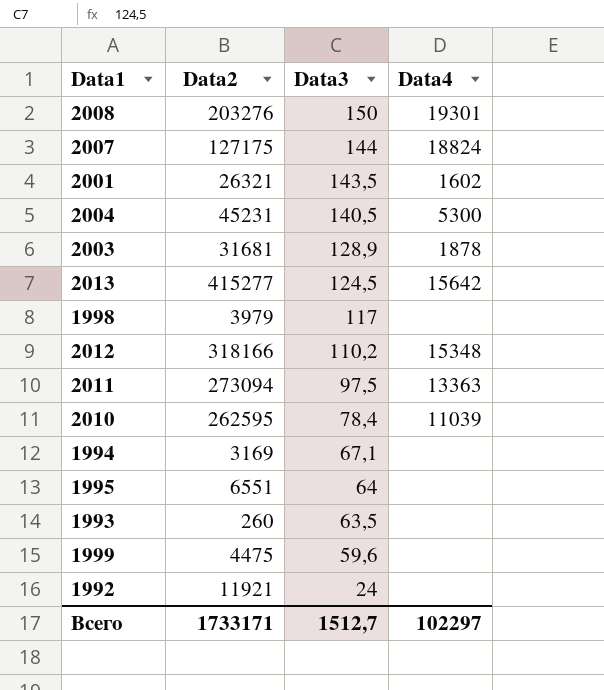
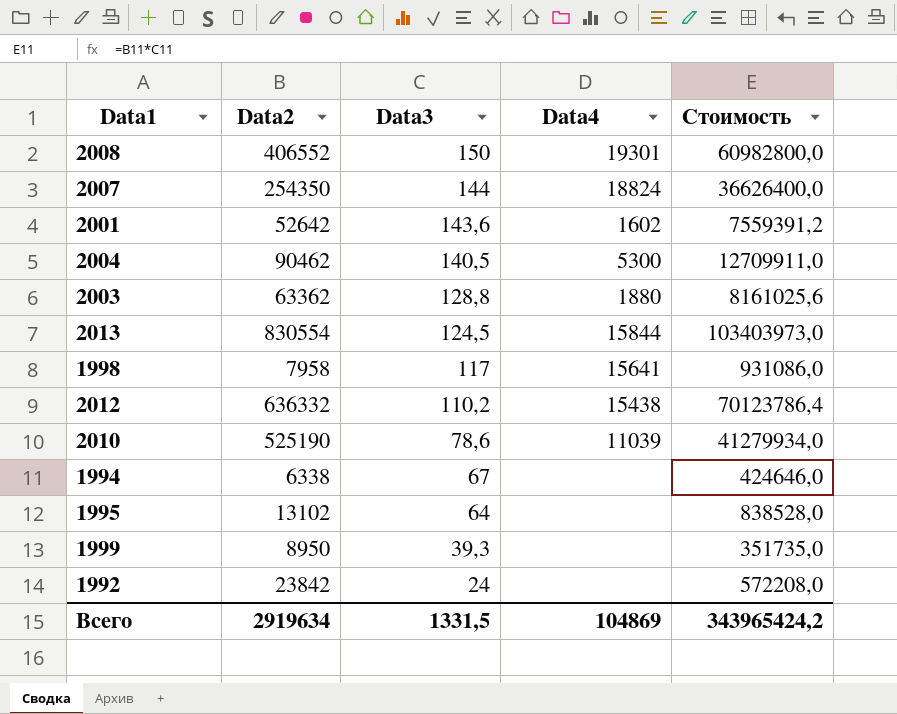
column Стоимость | formula: none -> [Data2] * [Data3]
row 2011: 273094 | 97,5 | 13363 -> none
row 1993: 260 | 63,5 | none -> none
2008 | Data2: 203276 -> 406552
2007 | Data2: 127175 -> 254350
2001 | Data2: 26321 -> 52642
2001 | Data3: 143,5 -> 143,6
2004 | Data2: 45231 -> 90462
2003 | Data2: 31681 -> 63362
2003 | Data3: 128,9 -> 128,8
2003 | Data4: 1878 -> 1880
2013 | Data2: 415277 -> 830554
2013 | Data4: 15642 -> 15844
1998 | Data2: 3979 -> 7958
1998 | Data4: none -> 15641
2012 | Data2: 318166 -> 636332
2012 | Data4: 15348 -> 15438
2010 | Data2: 262595 -> 525190
2010 | Data3: 78,4 -> 78,6
1994 | Data2: 3169 -> 6338
1994 | Data3: 67,1 -> 67
1995 | Data2: 6551 -> 13102
1999 | Data2: 4475 -> 8950
1999 | Data3: 59,6 -> 39,3
1992 | Data2: 11921 -> 23842
Всего | Data2: 1733171 -> 2919634
Всего | Data3: 1512,7 -> 1331,5
Всего | Data4: 102297 -> 104869

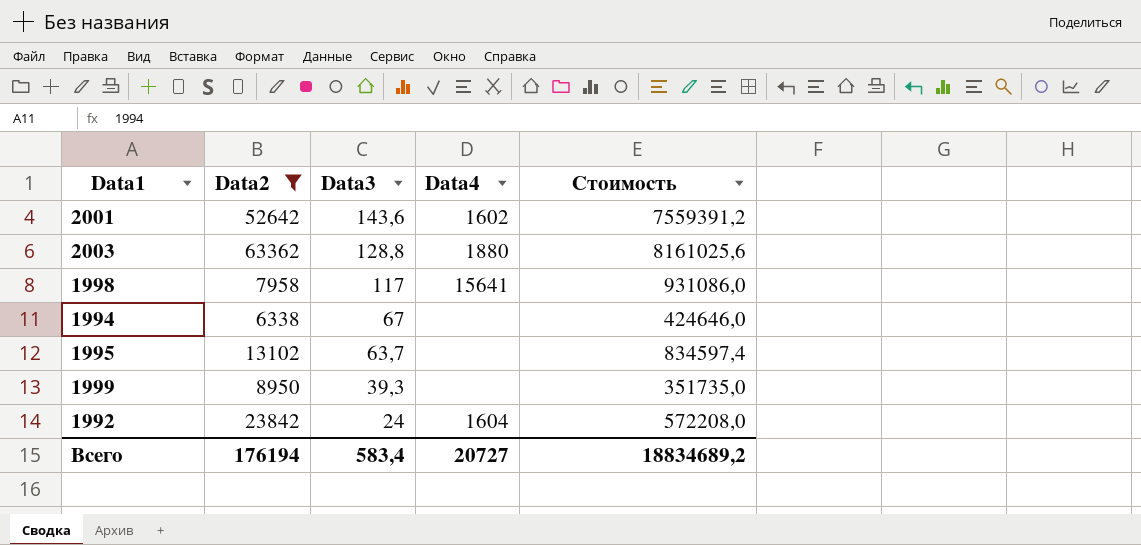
filter: none -> Data2 <= 63362
1995 | Data3: 64 -> 63,7
1995 | Стоимость: 838528,0 -> 834597,4
1992 | Data4: none -> 1604
Всего | Data2: 2919634 -> 176194
Всего | Data3: 1331,5 -> 583,4
Всего | Data4: 104869 -> 20727
Всего | Стоимость: 343965424,2 -> 18834689,2

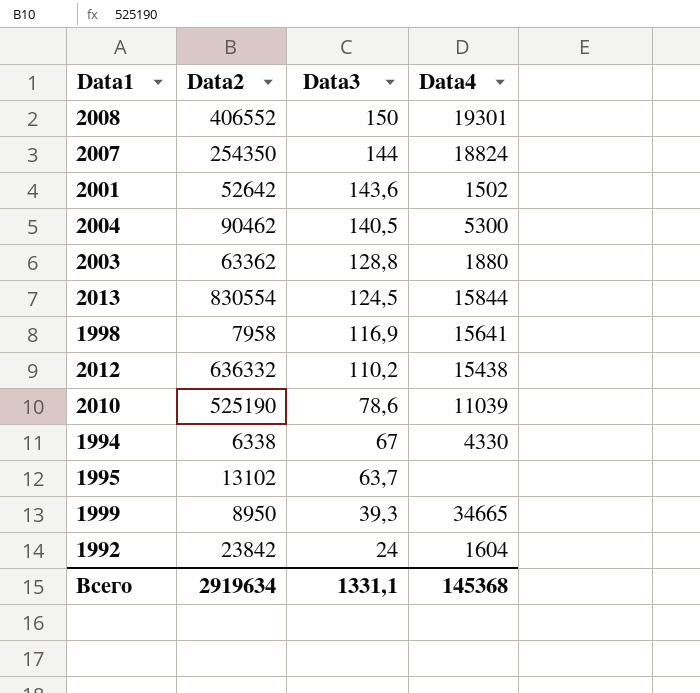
filter: Data2 <= 63362 -> none
column Стоимость | formula: [Data2] * [Data3] -> none
2001 | Data4: 1602 -> 1502
1998 | Data3: 117 -> 116,9
1994 | Data4: none -> 4330
1999 | Data4: none -> 34665
Всего | Data2: 176194 -> 2919634
Всего | Data3: 583,4 -> 1331,1
Всего | Data4: 20727 -> 145368

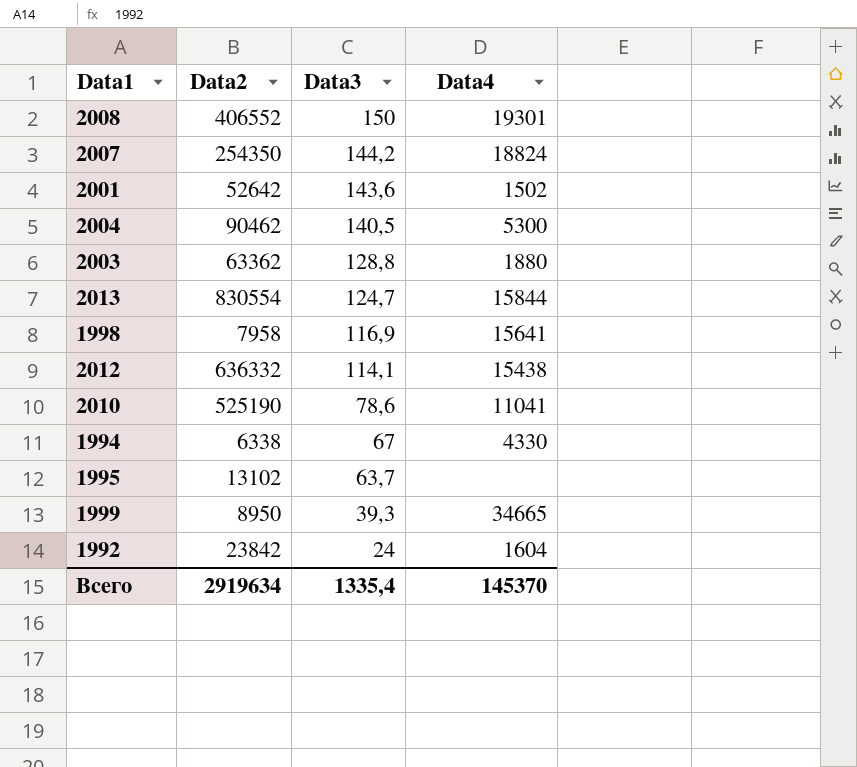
2007 | Data3: 144 -> 144,2
2013 | Data3: 124,5 -> 124,7
2012 | Data3: 110,2 -> 114,1
2010 | Data4: 11039 -> 11041
Всего | Data3: 1331,1 -> 1335,4
Всего | Data4: 145368 -> 145370

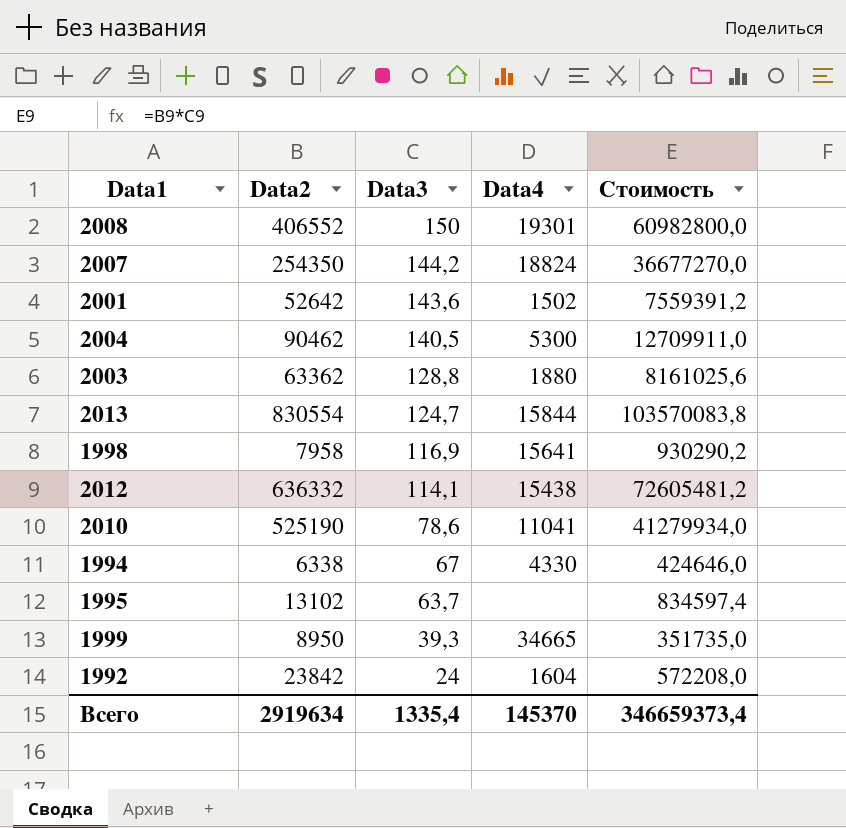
column Стоимость | formula: none -> [Data2] * [Data3]

